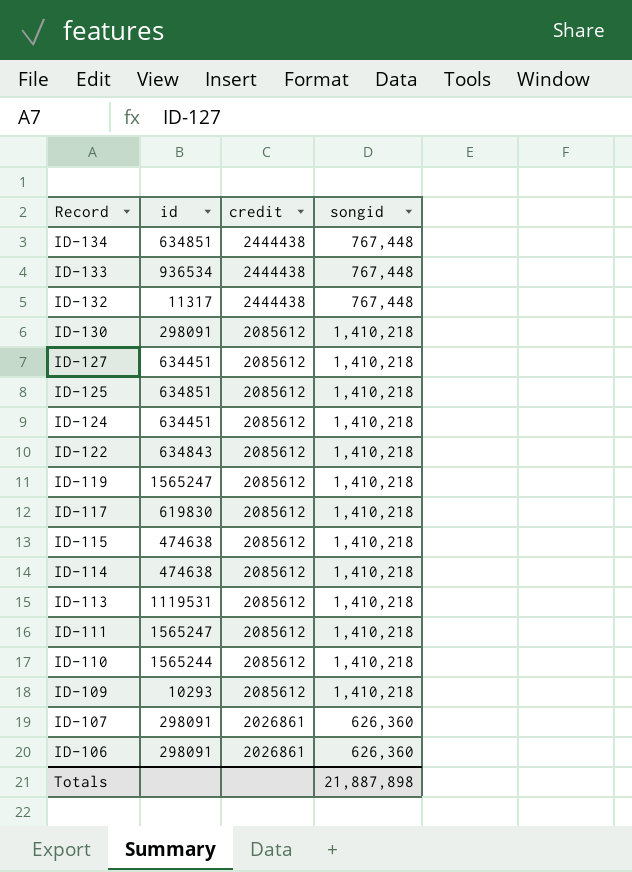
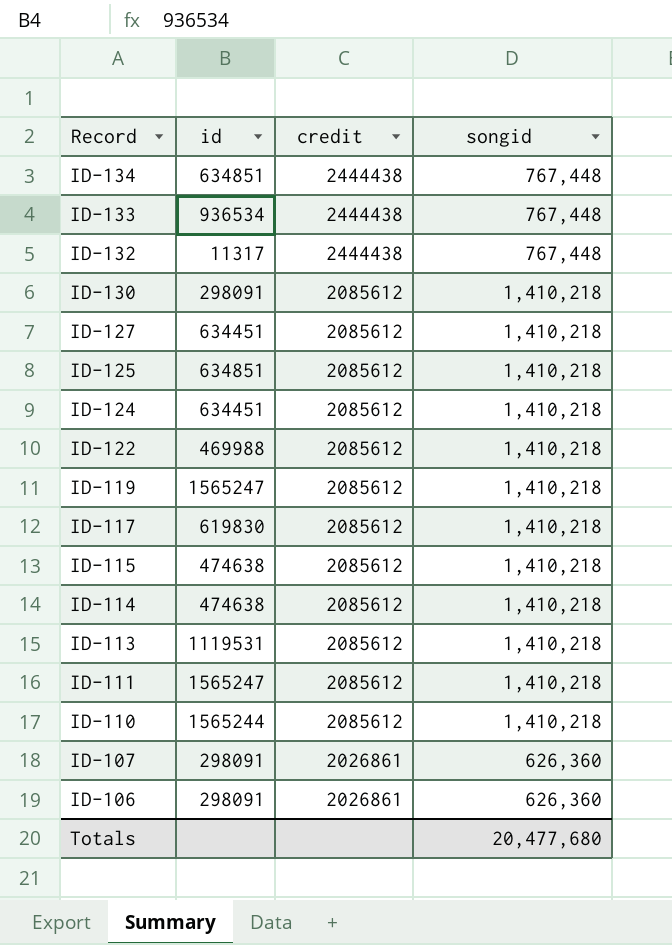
row ID-109: 10293 | 2085612 | 1,410,218 -> none
ID-122 | id: 634843 -> 469988
Totals | songid: 21,887,898 -> 20,477,680

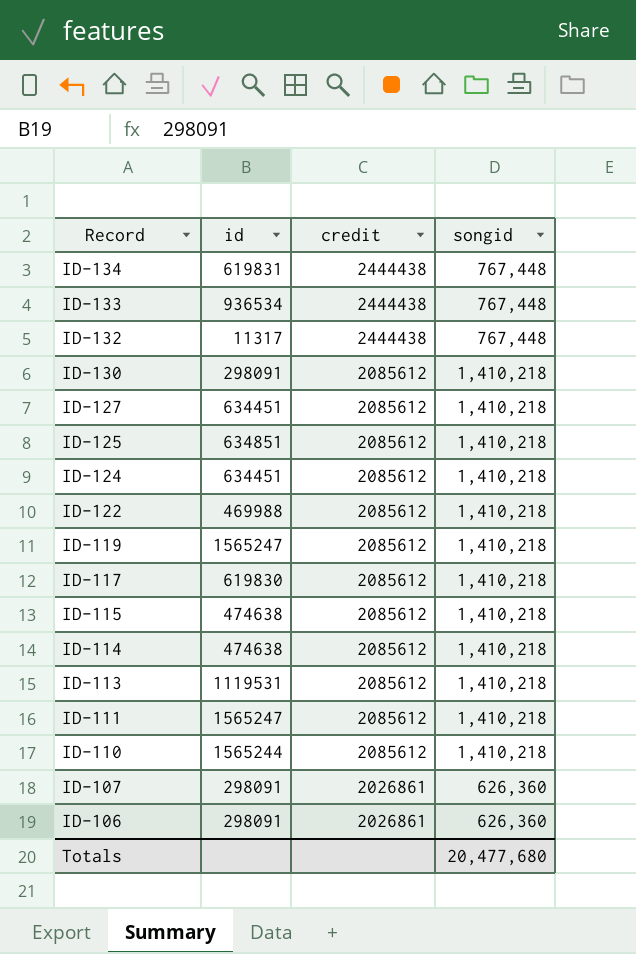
ID-134 | id: 634851 -> 619831

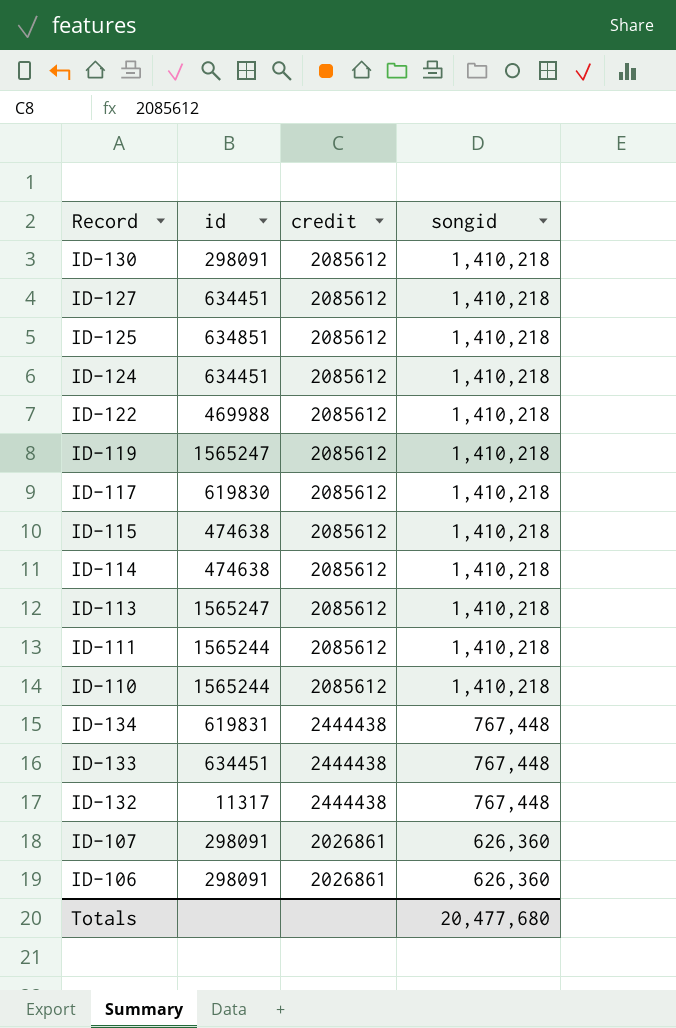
row order: Record descending -> songid descending
ID-113 | id: 1119531 -> 1565247
ID-111 | id: 1565247 -> 1565244
ID-133 | id: 936534 -> 634451

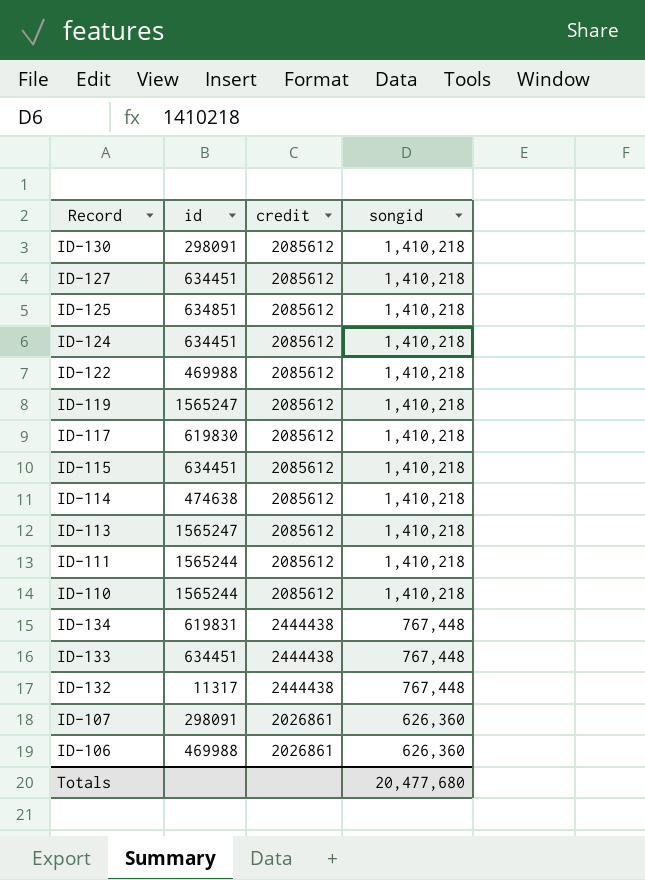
ID-115 | id: 474638 -> 634451
ID-106 | id: 298091 -> 469988

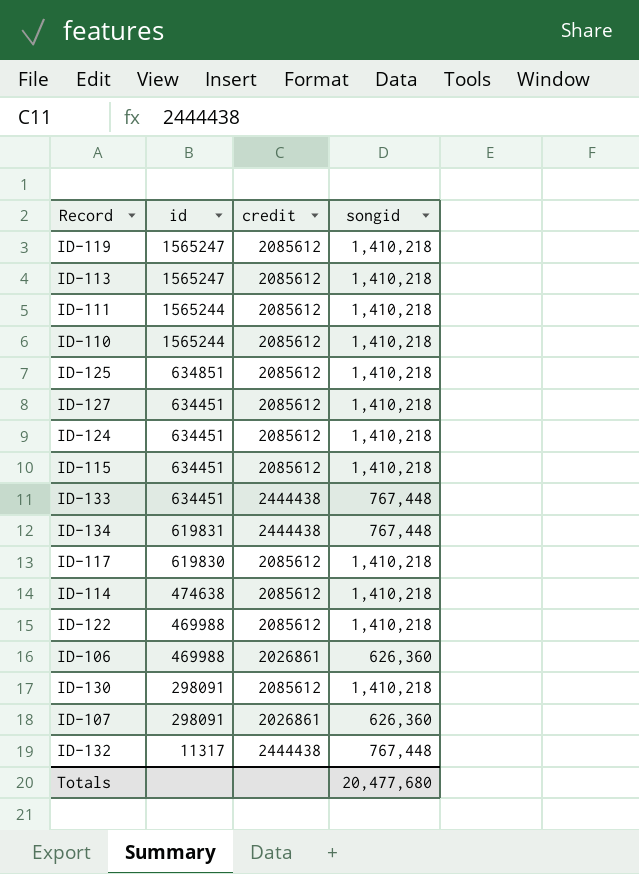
row order: songid descending -> id descending

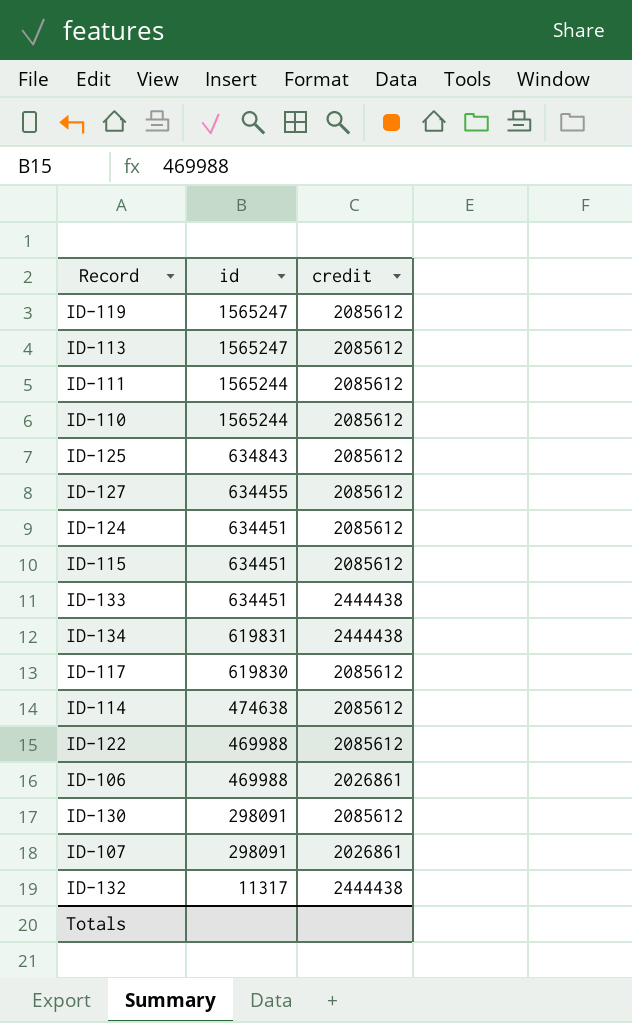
column songid | position: 4 -> none
ID-125 | id: 634851 -> 634843
ID-127 | id: 634451 -> 634455

